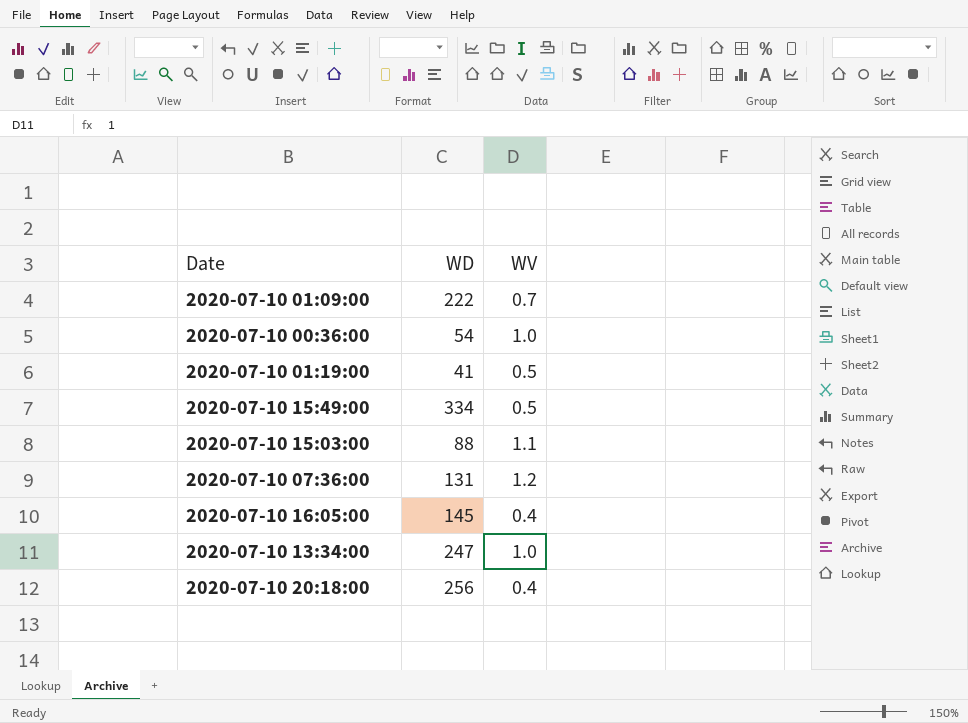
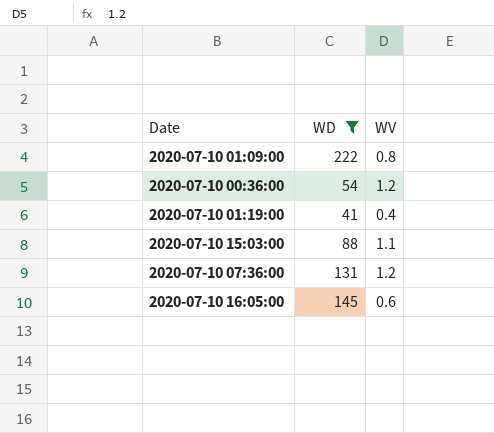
filter: none -> WD <= 222
2020-07-10 01:09:00 | WV: 0.7 -> 0.8
2020-07-10 00:36:00 | WV: 1.0 -> 1.2
2020-07-10 01:19:00 | WV: 0.5 -> 0.4
2020-07-10 16:05:00 | WV: 0.4 -> 0.6

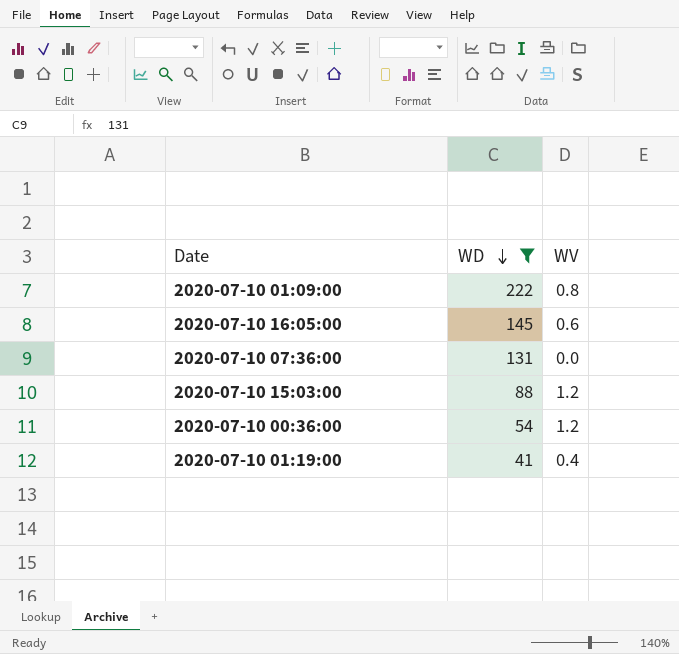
row order: none -> WD descending
2020-07-10 07:36:00 | WV: 1.2 -> 0.0
2020-07-10 15:03:00 | WV: 1.1 -> 1.2

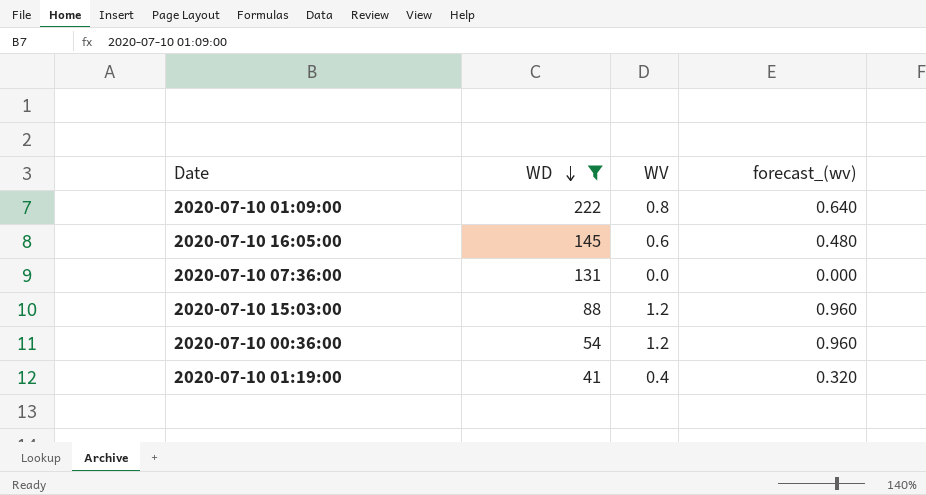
column forecast_(wv) | formula: none -> [WV] * 0.8

